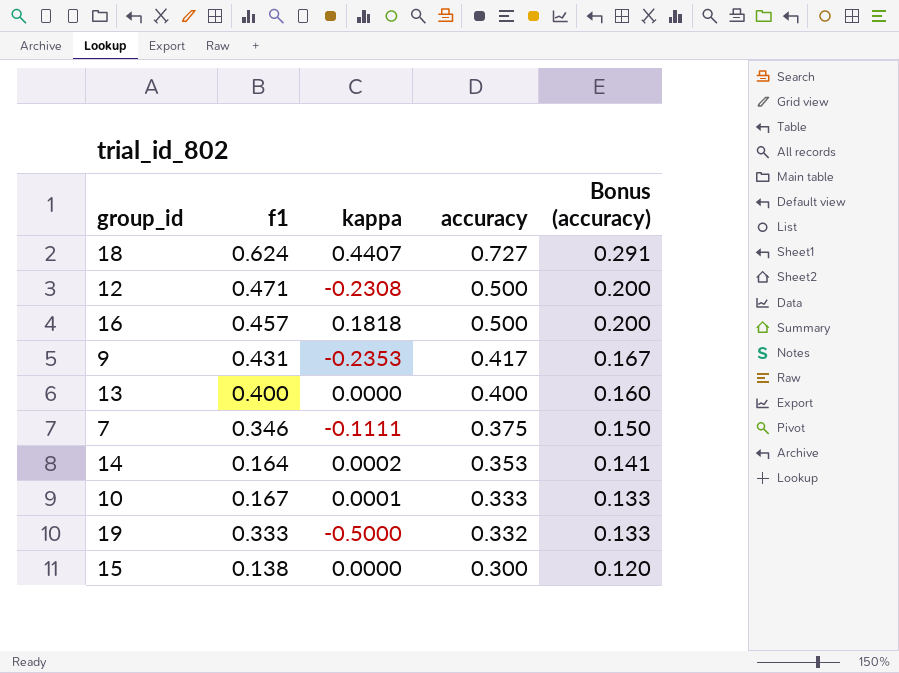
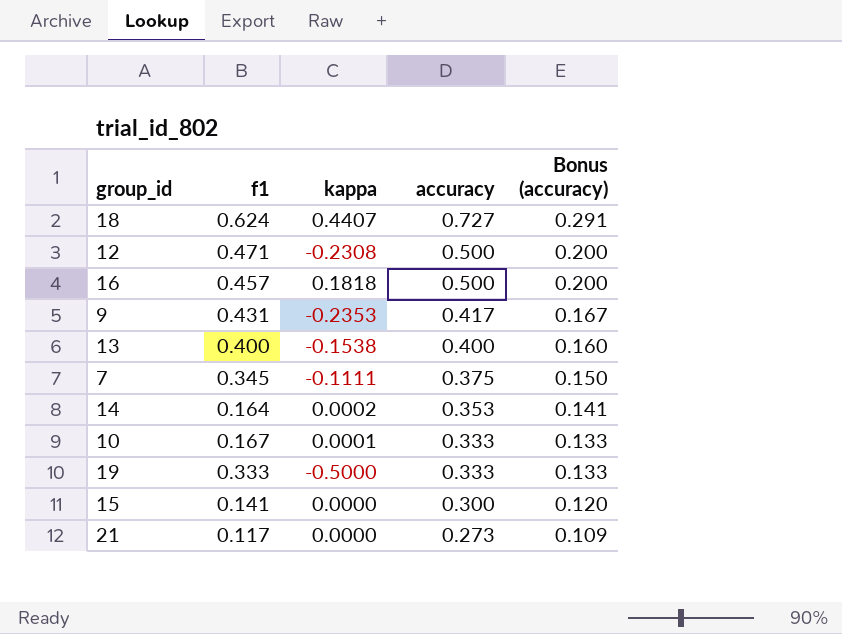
13 | kappa: 0.0000 -> -0.1538
7 | f1: 0.346 -> 0.345
19 | accuracy: 0.332 -> 0.333
15 | f1: 0.138 -> 0.141
row 21: none -> 0.117 | 0.0000 | 0.273 | 0.109

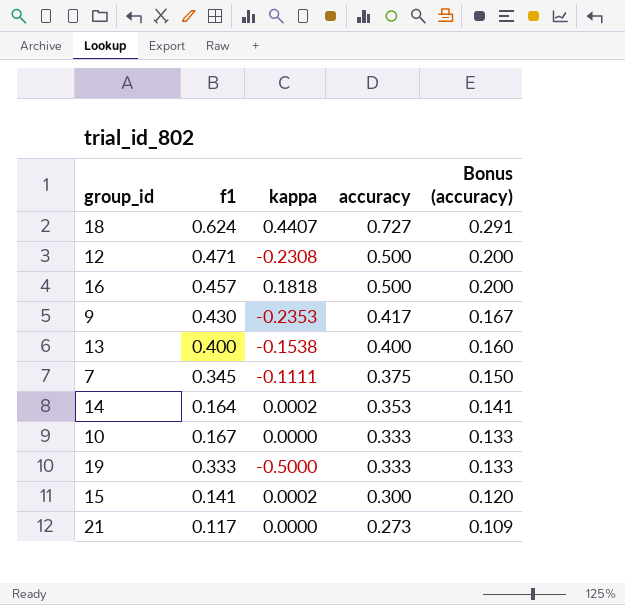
9 | f1: 0.431 -> 0.430
10 | kappa: 0.0001 -> 0.0000
15 | kappa: 0.0000 -> 0.0002

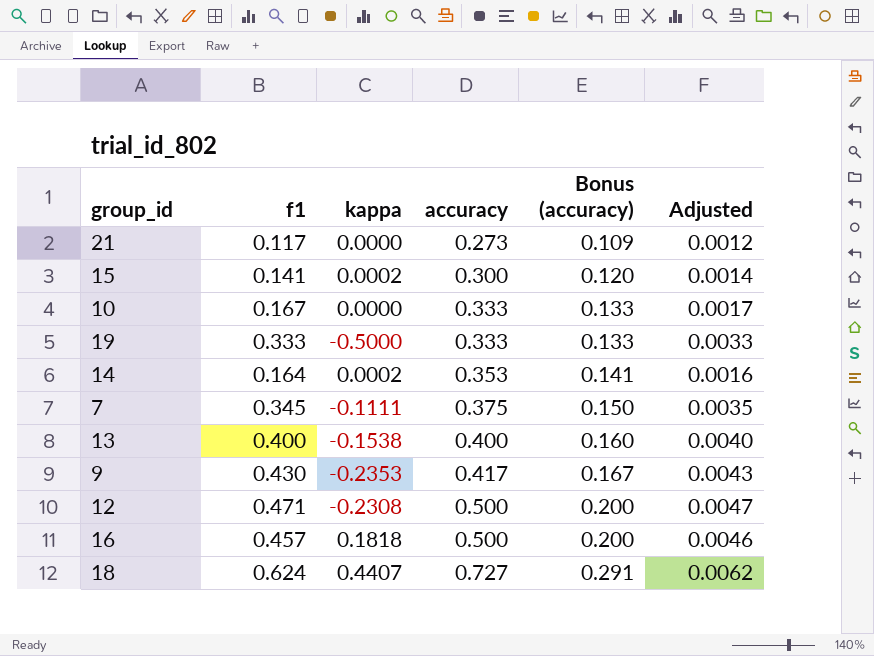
row order: accuracy descending -> accuracy ascending
column Adjusted | formula: none -> [f1] * 0.01

